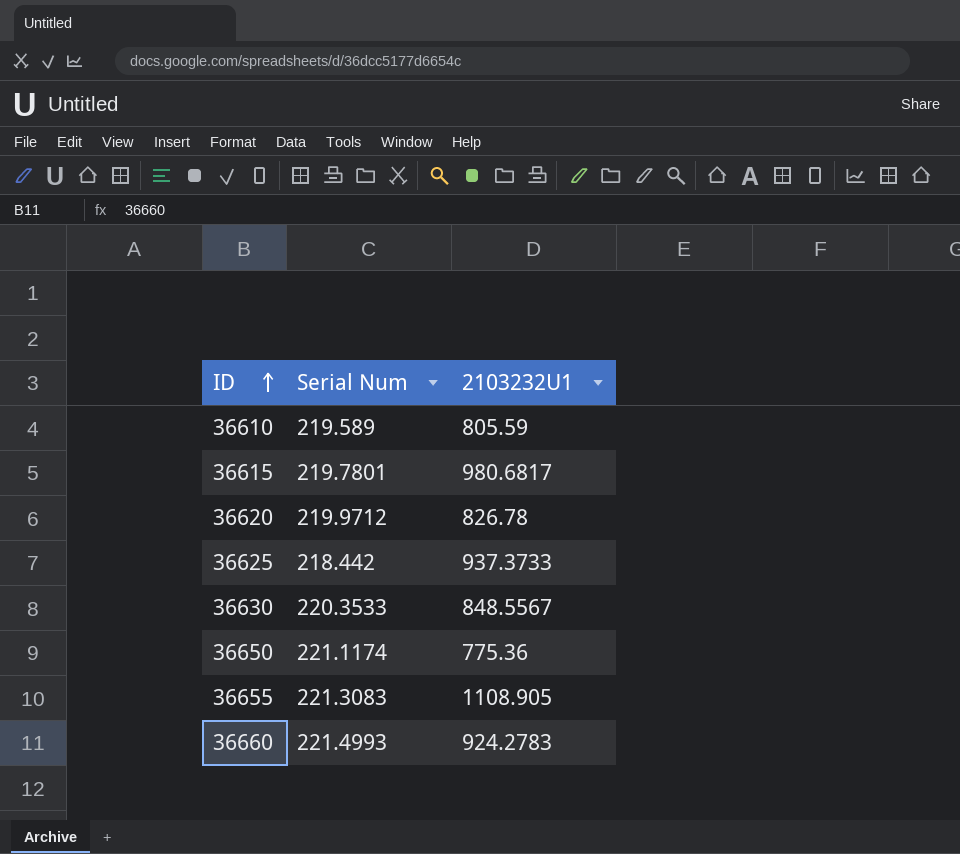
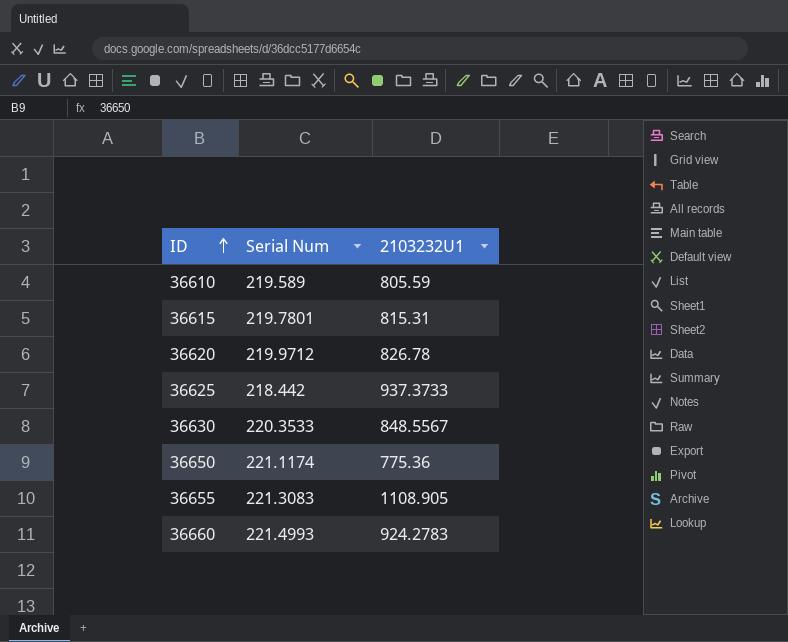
36615 | 2103232U1: 980.6817 -> 815.31

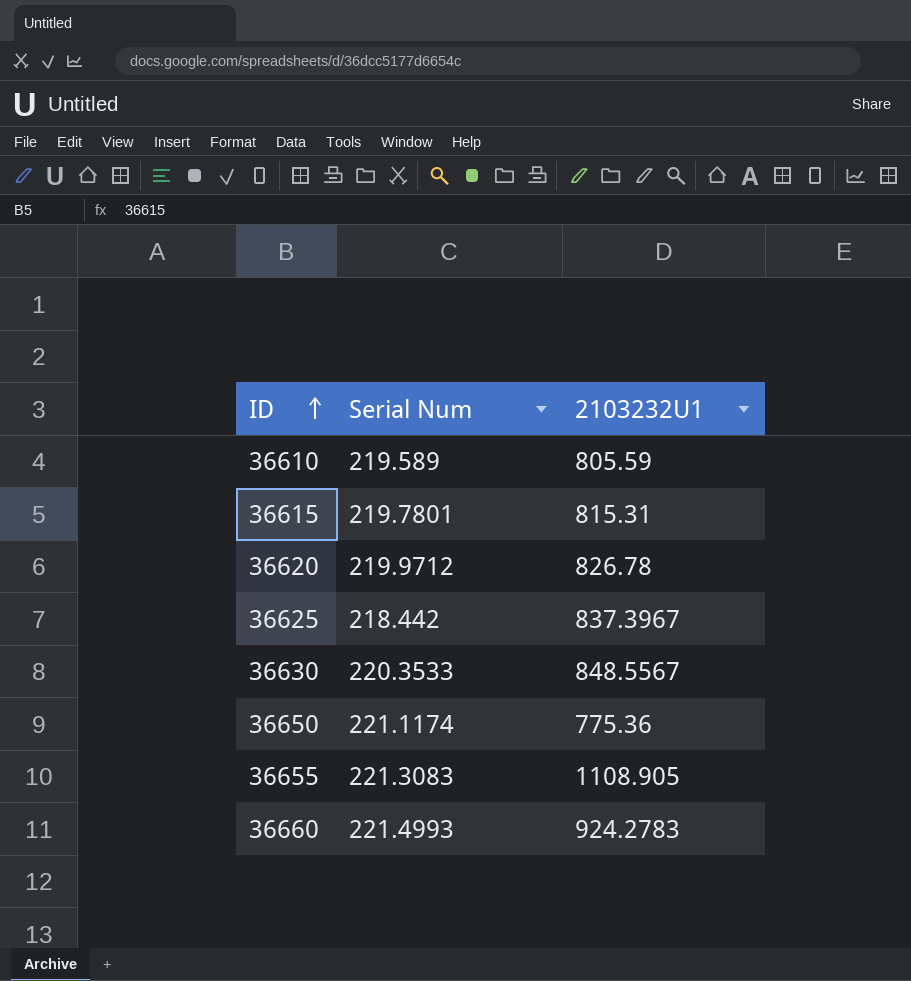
36625 | 2103232U1: 937.3733 -> 837.3967

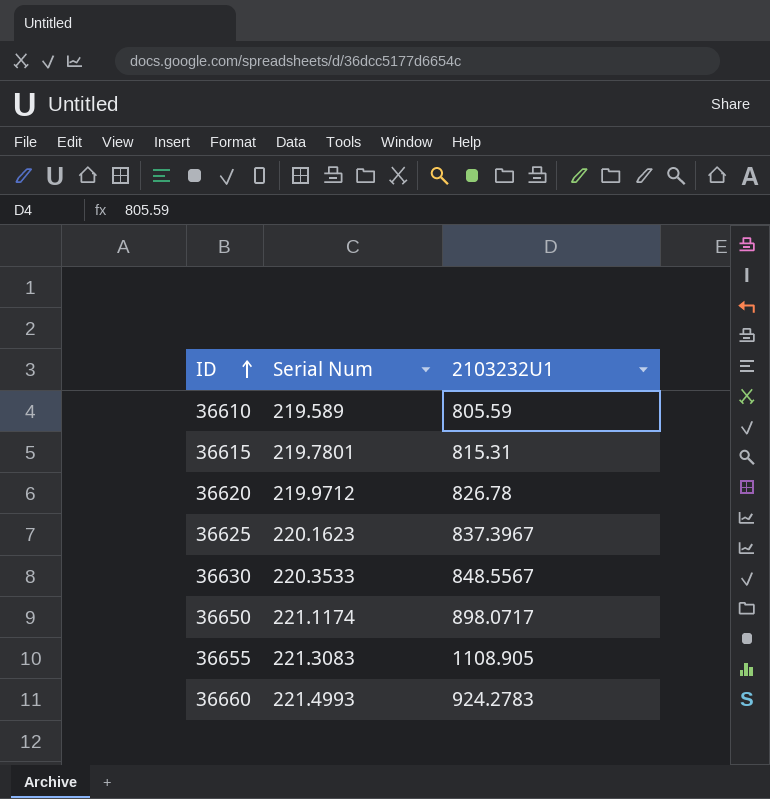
36625 | Serial Num: 218.442 -> 220.1623
36650 | 2103232U1: 775.36 -> 898.0717

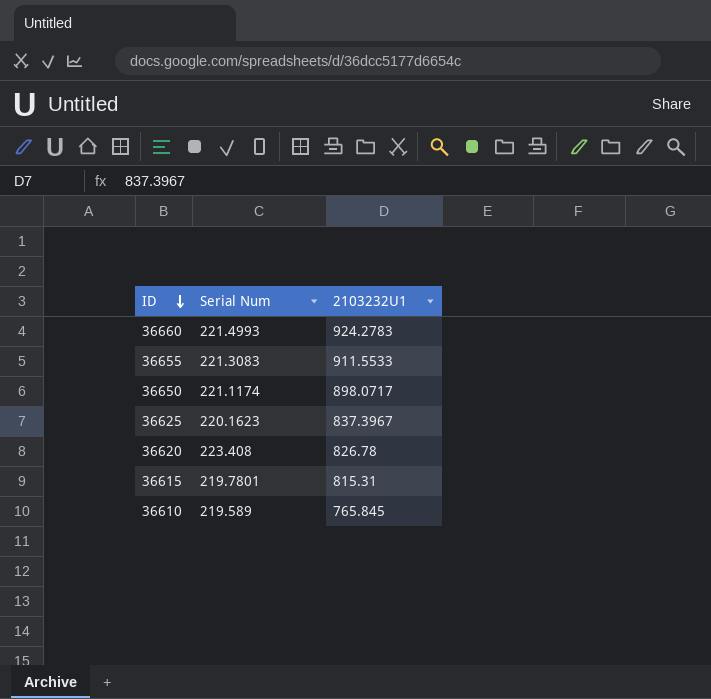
row order: ID ascending -> ID descending
row 36630: 220.3533 | 848.5567 -> none
36655 | 2103232U1: 1108.905 -> 911.5533
36620 | Serial Num: 219.9712 -> 223.408
36610 | 2103232U1: 805.59 -> 765.845

